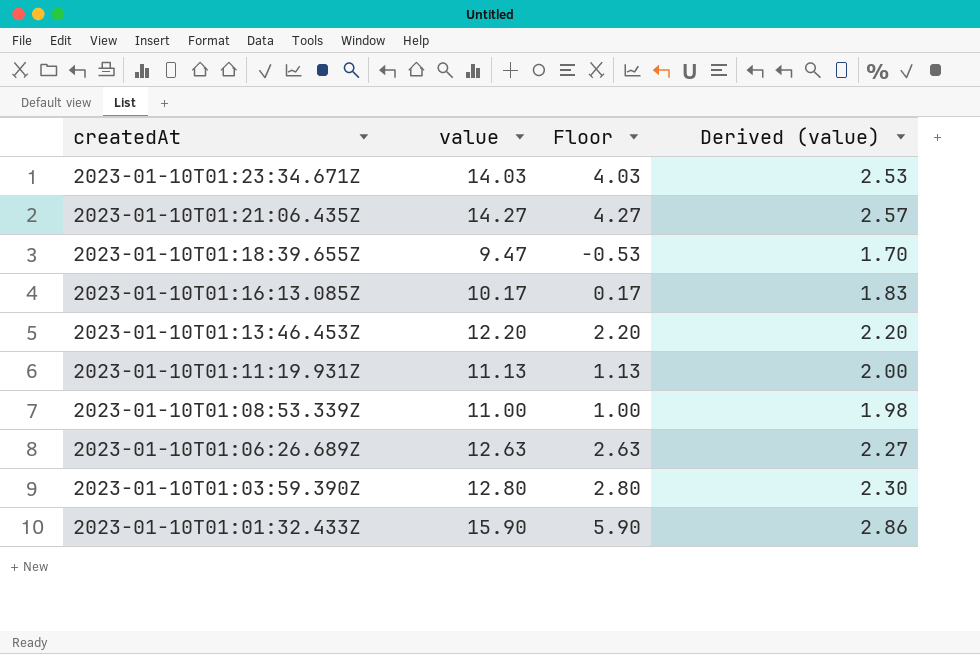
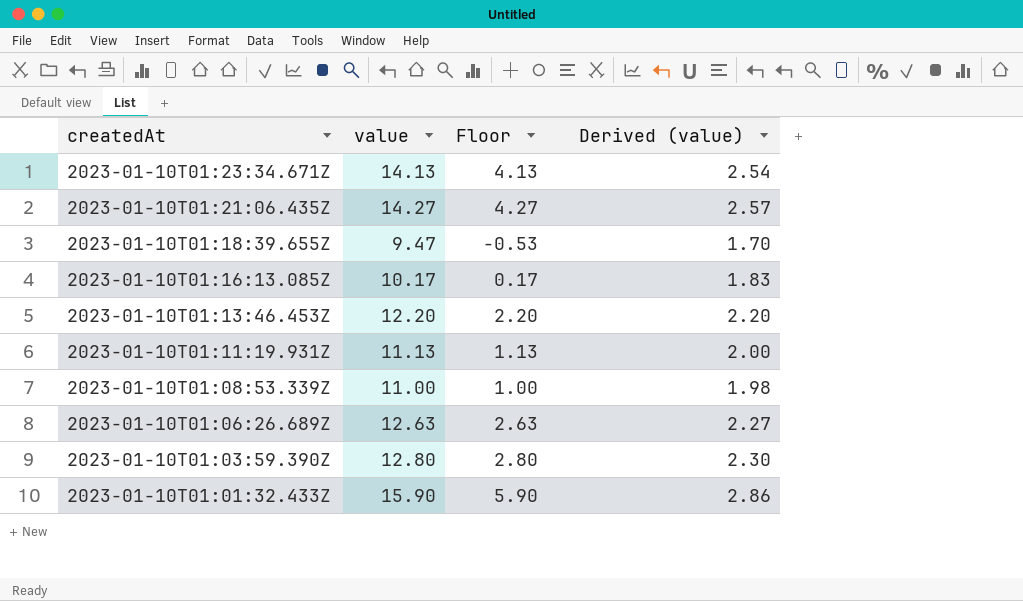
2023-01-10T01:23:34.671Z | value: 14.03 -> 14.13
2023-01-10T01:23:34.671Z | Floor: 4.03 -> 4.13
2023-01-10T01:23:34.671Z | Derived (value): 2.53 -> 2.54

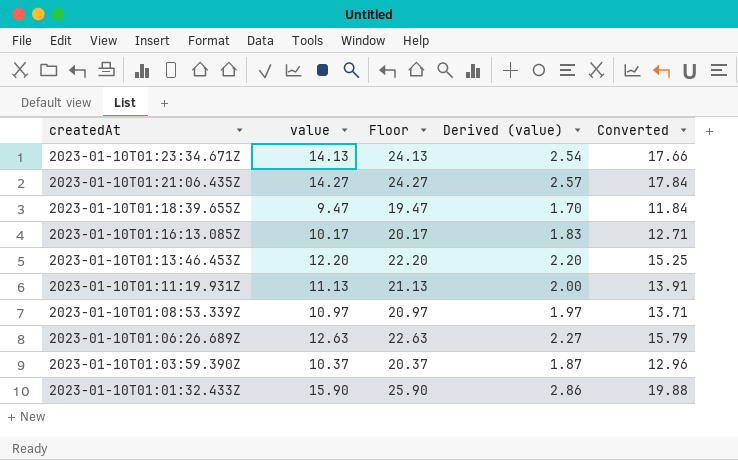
column Floor | formula: [value] - 10 -> [value] + 10
column Converted | formula: none -> [value] * 1.25
2023-01-10T01:08:53.339Z | value: 11.00 -> 10.97
2023-01-10T01:08:53.339Z | Derived (value): 1.98 -> 1.97
2023-01-10T01:03:59.390Z | value: 12.80 -> 10.37
2023-01-10T01:03:59.390Z | Derived (value): 2.30 -> 1.87

